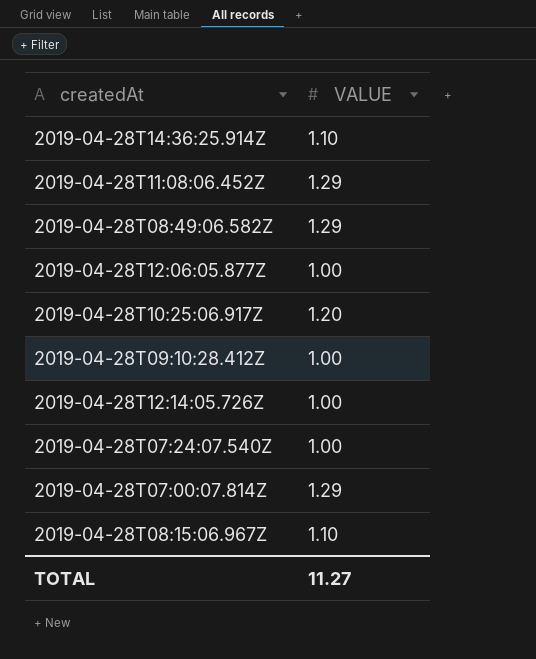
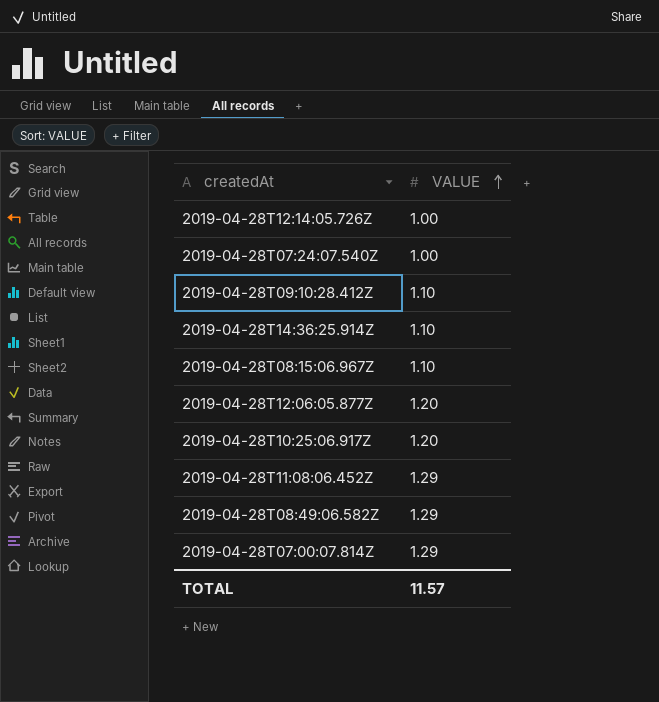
row order: none -> VALUE ascending
2019-04-28T09:10:28.412Z | VALUE: 1.00 -> 1.10
2019-04-28T12:06:05.877Z | VALUE: 1.00 -> 1.20
TOTAL | VALUE: 11.27 -> 11.57

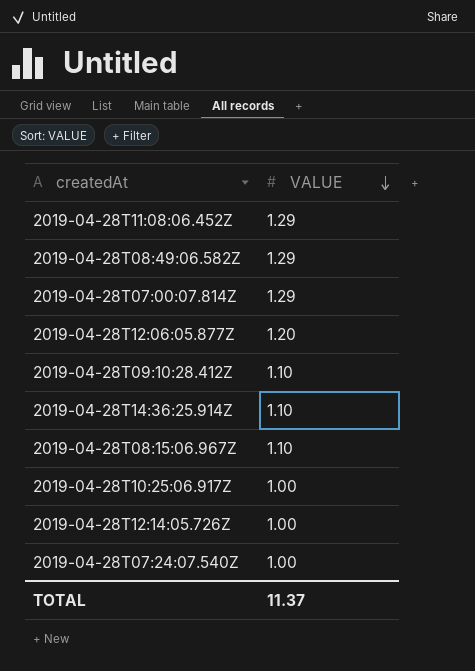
row order: VALUE ascending -> VALUE descending
2019-04-28T10:25:06.917Z | VALUE: 1.20 -> 1.00
TOTAL | VALUE: 11.57 -> 11.37

